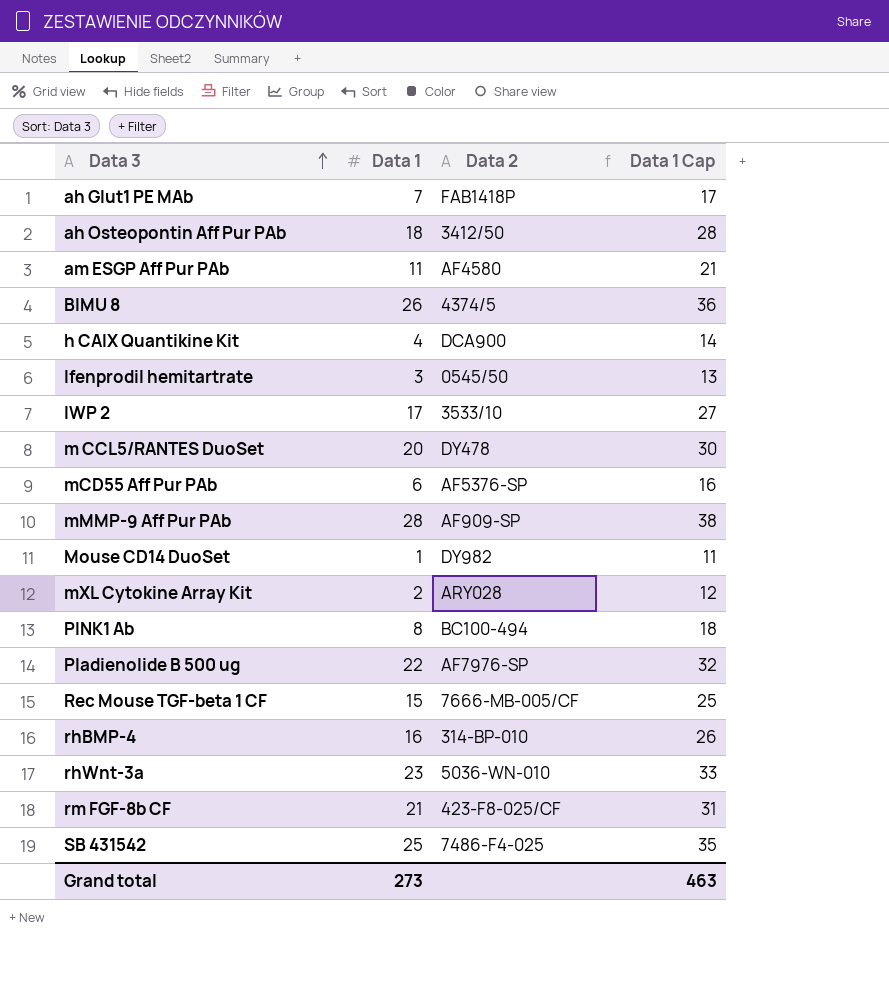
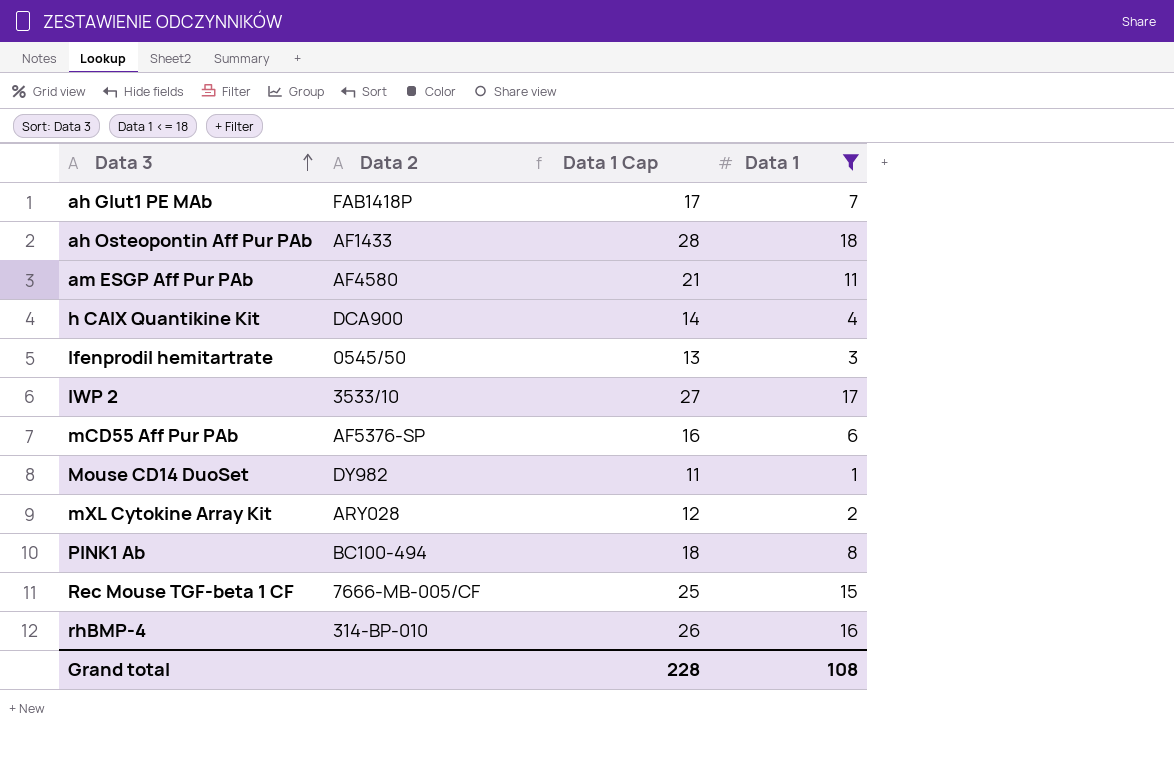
filter: none -> Data 1 <= 18
column Data 1 | position: 2 -> 4
ah Osteopontin Aff Pur PAb | Data 2: 3412/50 -> AF1433
Grand total | Data 1 Cap: 463 -> 228
Grand total | Data 1: 273 -> 108

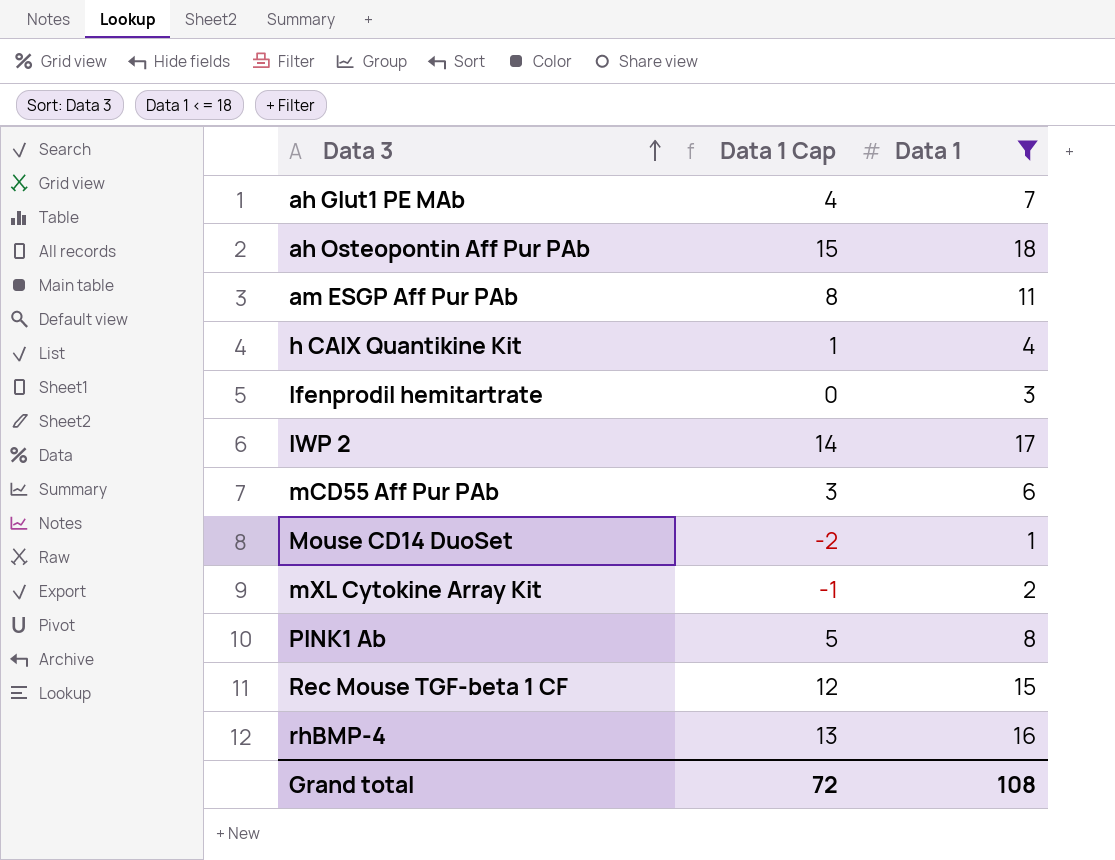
column Data 2 | position: 2 -> none
column Data 1 Cap | formula: [Data 1] + 10 -> [Data 1] - 3
Grand total | Data 1 Cap: 228 -> 72

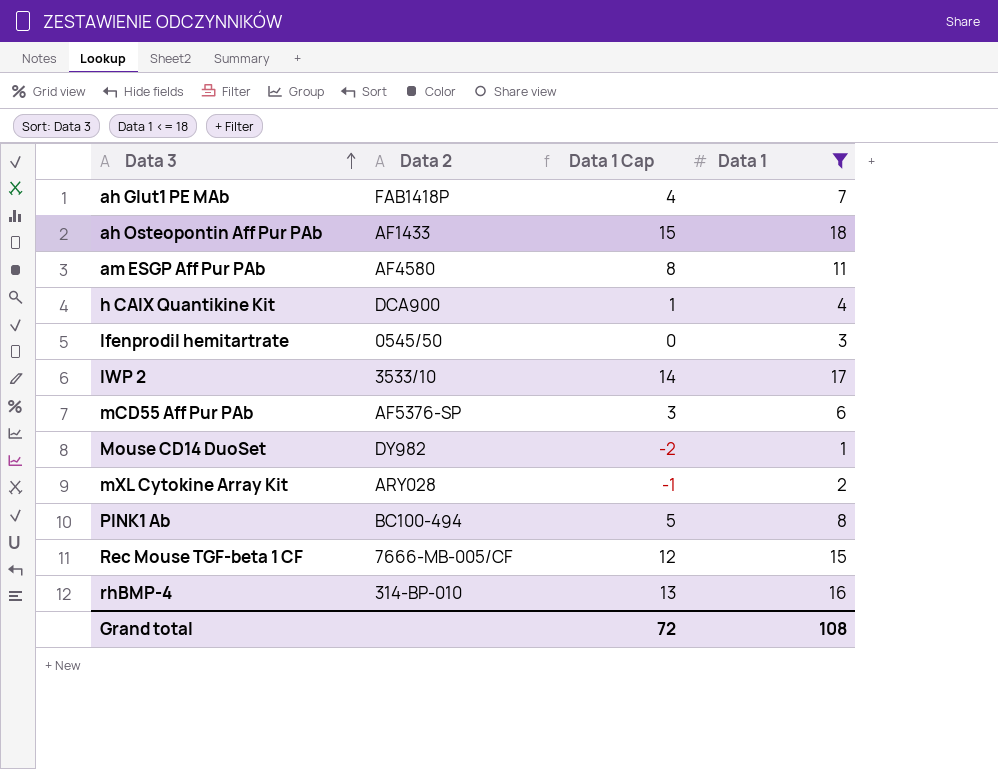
column Data 2 | position: none -> 2

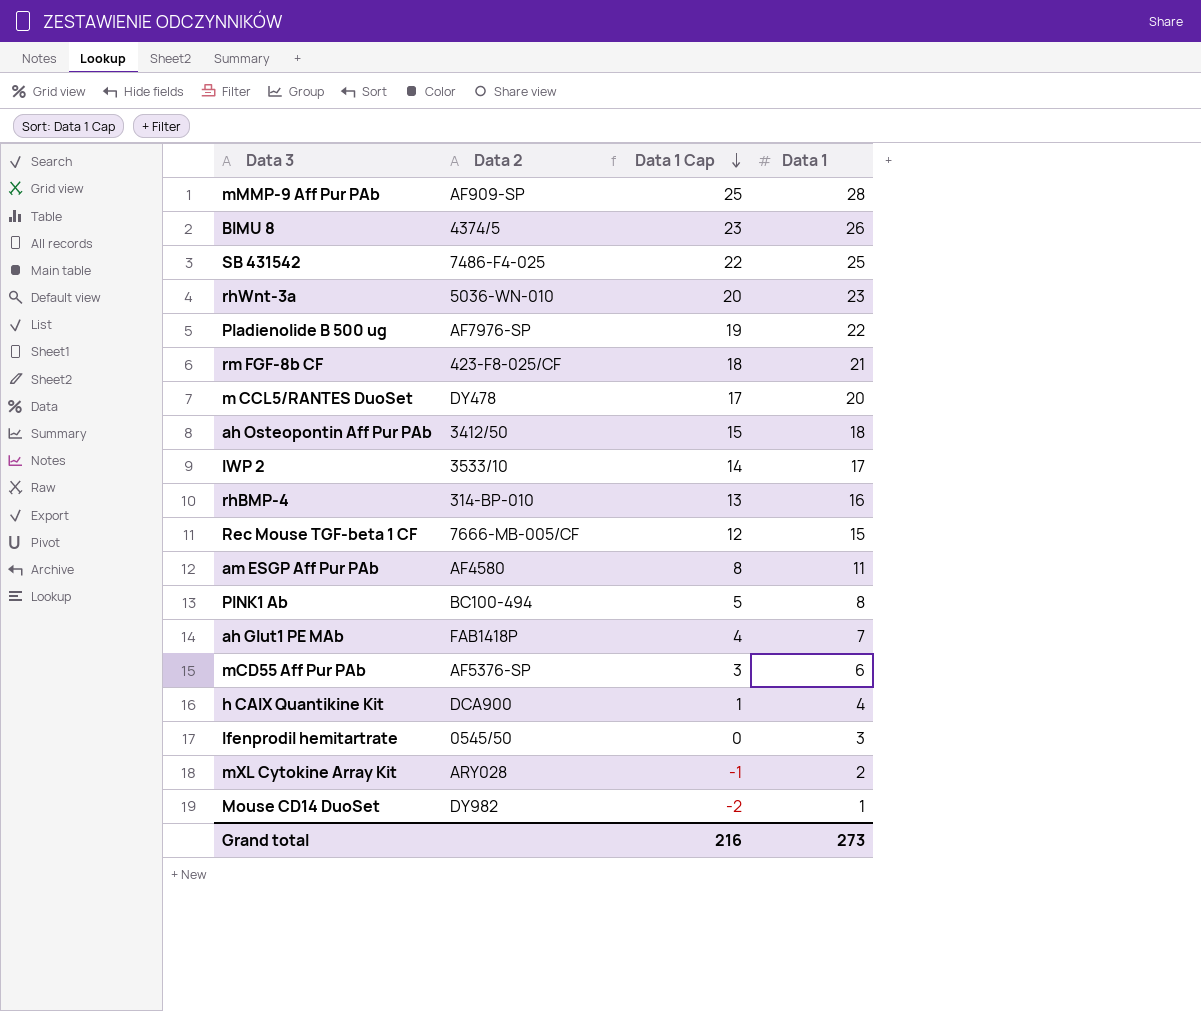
filter: Data 1 <= 18 -> none
row order: Data 3 ascending -> Data 1 Cap descending
ah Osteopontin Aff Pur PAb | Data 2: AF1433 -> 3412/50
Grand total | Data 1 Cap: 72 -> 216
Grand total | Data 1: 108 -> 273

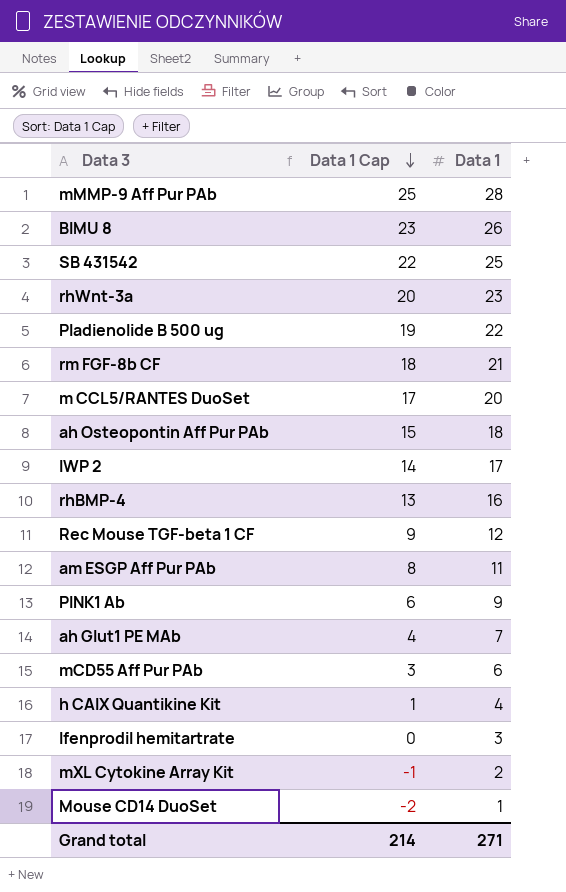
column Data 2 | position: 2 -> none
Rec Mouse TGF-beta 1 CF | Data 1 Cap: 12 -> 9
Rec Mouse TGF-beta 1 CF | Data 1: 15 -> 12
PINK1 Ab | Data 1 Cap: 5 -> 6
PINK1 Ab | Data 1: 8 -> 9
Grand total | Data 1 Cap: 216 -> 214
Grand total | Data 1: 273 -> 271

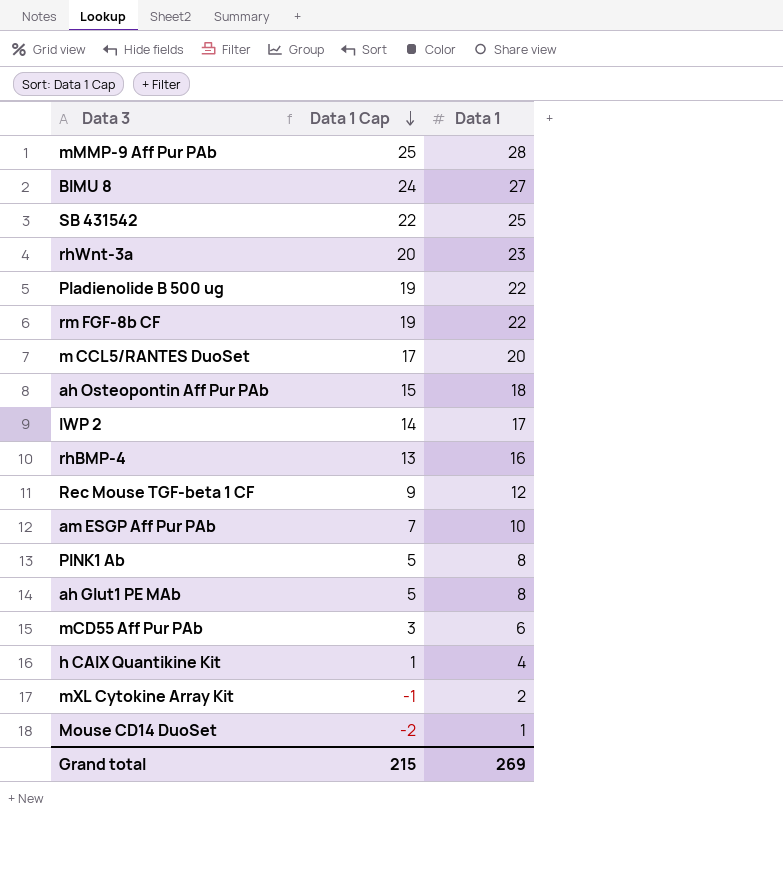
row Ifenprodil hemitartrate: 0 | 3 -> none
BIMU 8 | Data 1 Cap: 23 -> 24
BIMU 8 | Data 1: 26 -> 27
rm FGF-8b CF | Data 1 Cap: 18 -> 19
rm FGF-8b CF | Data 1: 21 -> 22
am ESGP Aff Pur PAb | Data 1 Cap: 8 -> 7
am ESGP Aff Pur PAb | Data 1: 11 -> 10
PINK1 Ab | Data 1 Cap: 6 -> 5
PINK1 Ab | Data 1: 9 -> 8
ah Glut1 PE MAb | Data 1 Cap: 4 -> 5
ah Glut1 PE MAb | Data 1: 7 -> 8
Grand total | Data 1 Cap: 214 -> 215
Grand total | Data 1: 271 -> 269

